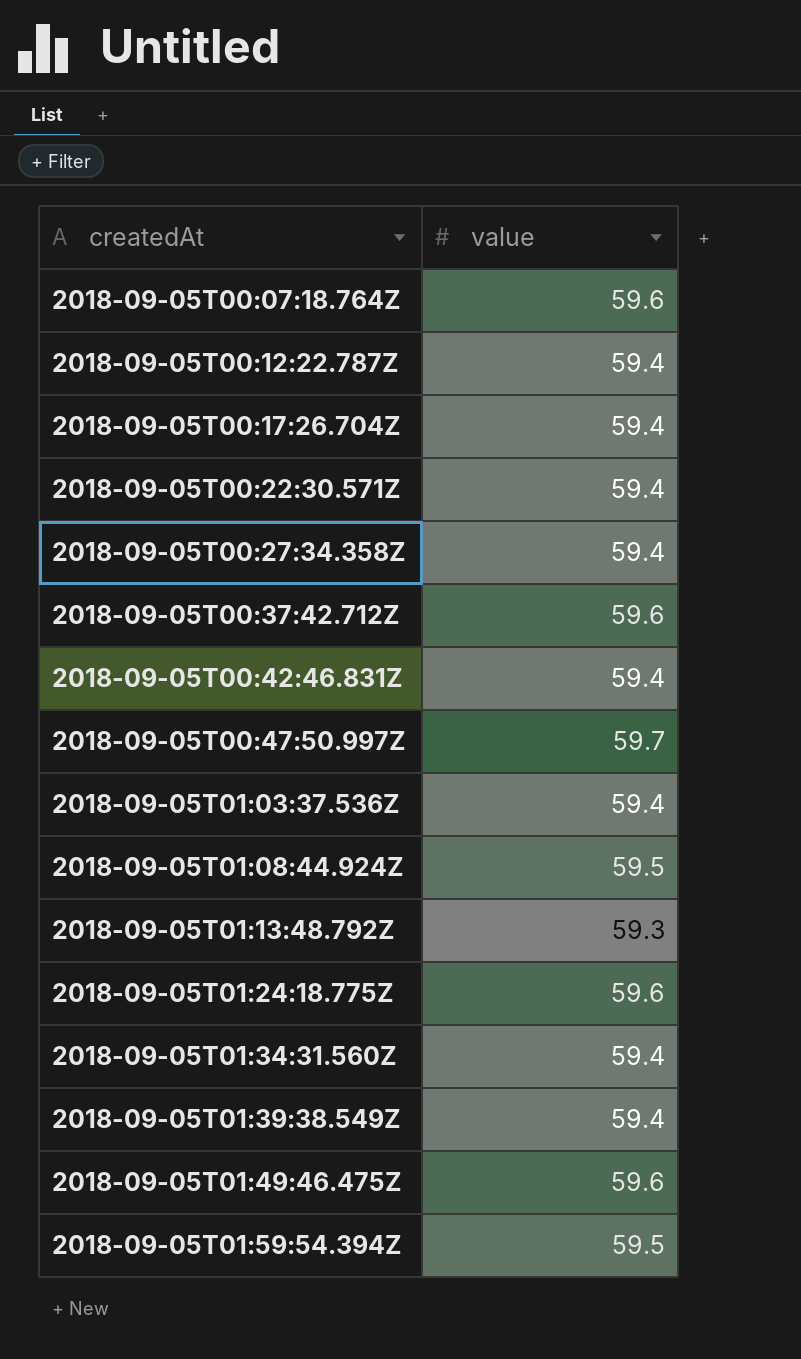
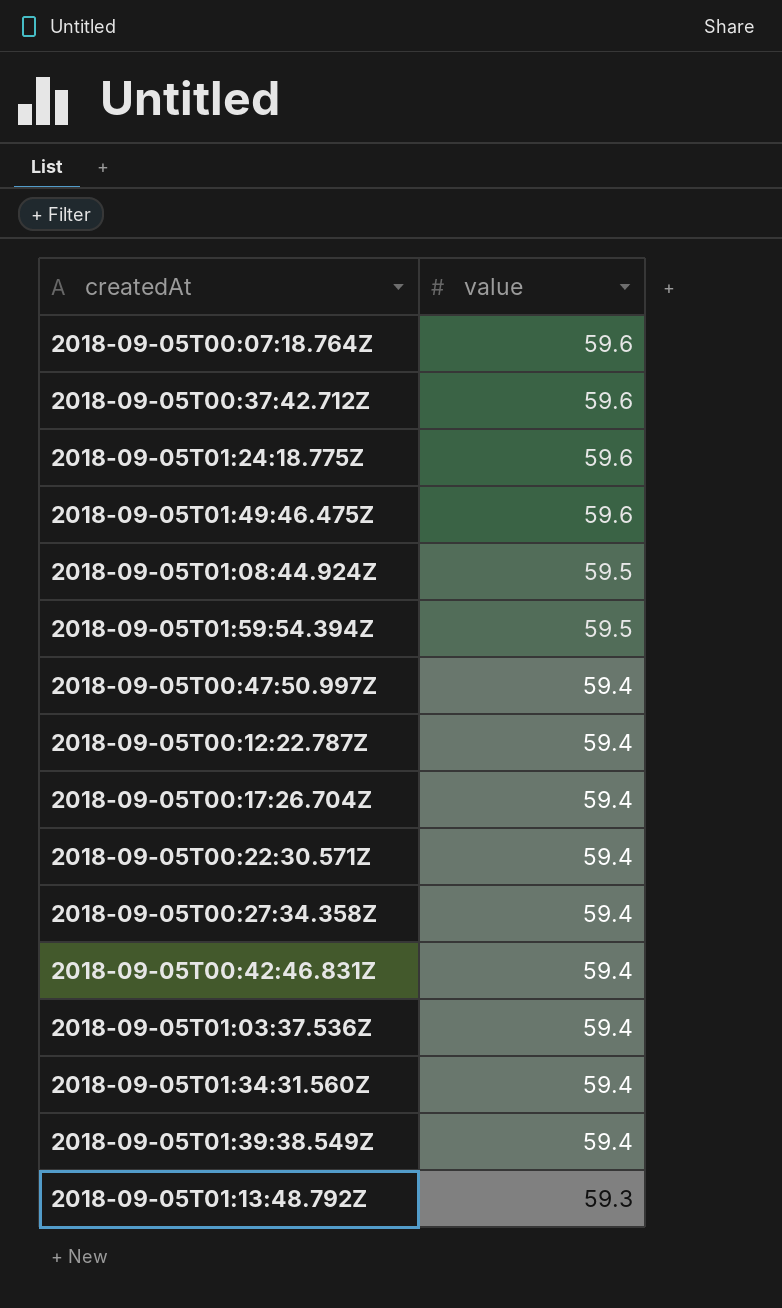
row order: createdAt ascending -> value descending
2018-09-05T00:47:50.997Z | value: 59.7 -> 59.4

